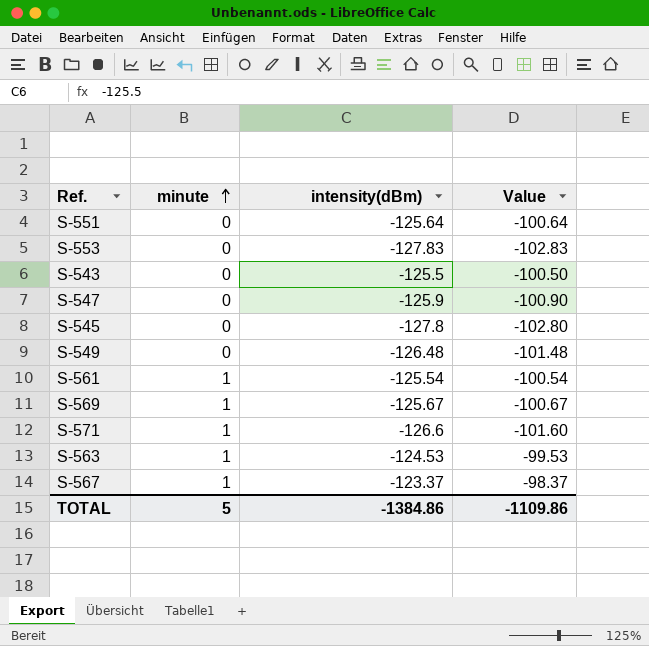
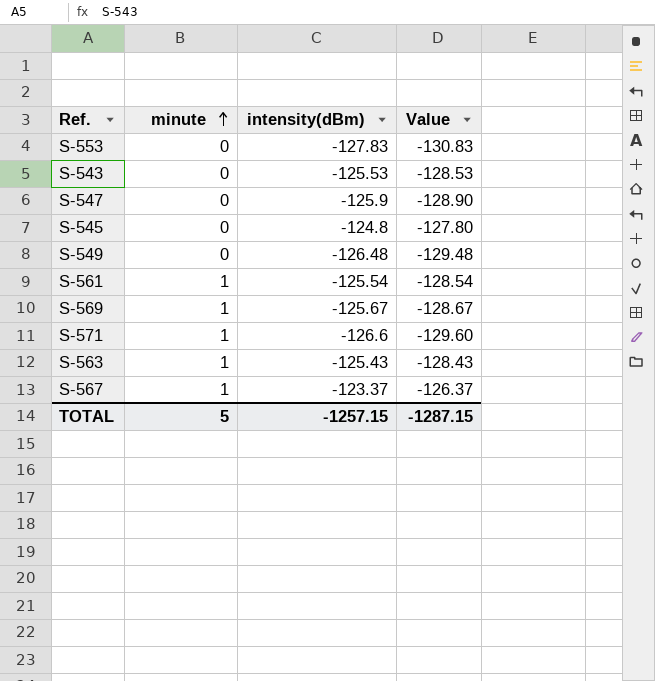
column Value | formula: [intensity(dBm)] + 25 -> [intensity(dBm)] - 3
row S-551: 0 | -125.64 | -100.64 -> none
S-543 | intensity(dBm): -125.5 -> -125.53
S-545 | intensity(dBm): -127.8 -> -124.8
S-563 | intensity(dBm): -124.53 -> -125.43
TOTAL | intensity(dBm): -1384.86 -> -1257.15
TOTAL | Value: -1109.86 -> -1287.15

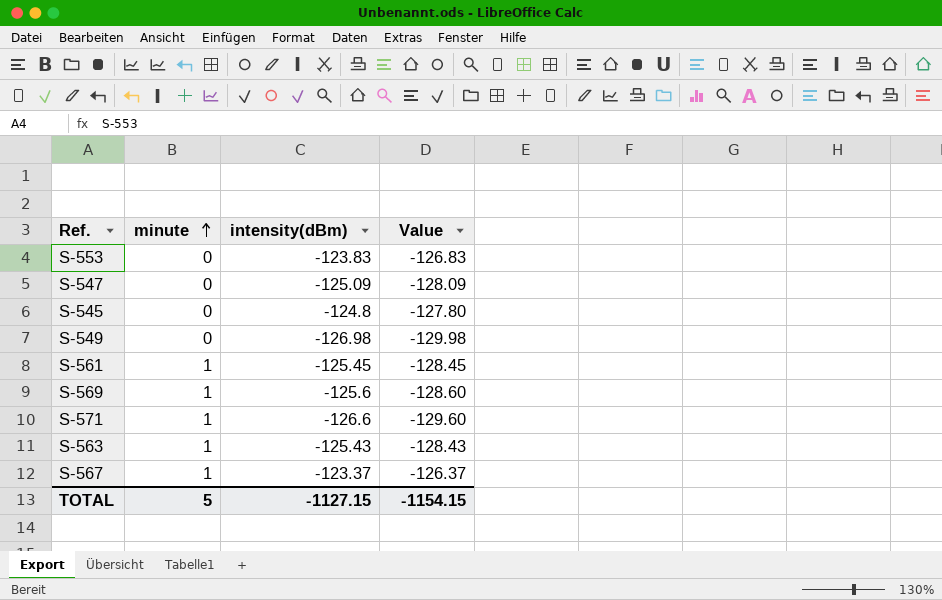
row S-543: 0 | -125.53 | -128.53 -> none
S-553 | intensity(dBm): -127.83 -> -123.83
S-553 | Value: -130.83 -> -126.83
S-547 | intensity(dBm): -125.9 -> -125.09
S-547 | Value: -128.90 -> -128.09
S-549 | intensity(dBm): -126.48 -> -126.98
S-549 | Value: -129.48 -> -129.98
S-561 | intensity(dBm): -125.54 -> -125.45
S-561 | Value: -128.54 -> -128.45
S-569 | intensity(dBm): -125.67 -> -125.6
S-569 | Value: -128.67 -> -128.60
TOTAL | intensity(dBm): -1257.15 -> -1127.15
TOTAL | Value: -1287.15 -> -1154.15

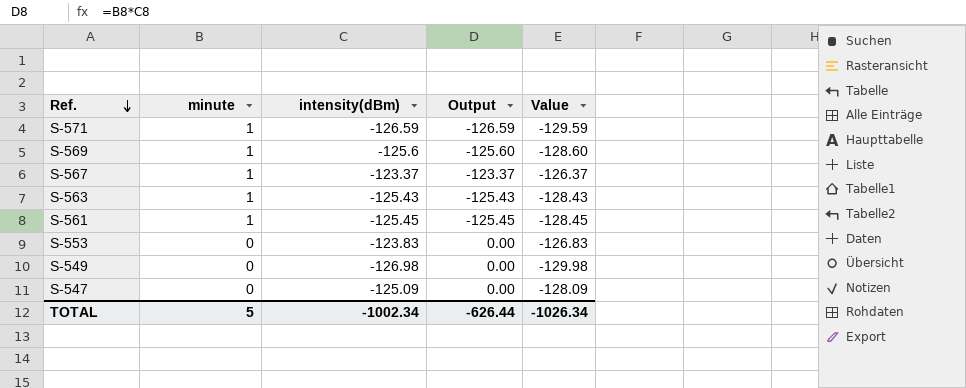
row order: minute ascending -> Ref. descending
column Output | formula: none -> [minute] * [intensity(dBm)]
row S-545: 0 | -124.8 | -127.80 -> none
S-571 | intensity(dBm): -126.6 -> -126.59
S-571 | Value: -129.60 -> -129.59
TOTAL | intensity(dBm): -1127.15 -> -1002.34
TOTAL | Value: -1154.15 -> -1026.34

